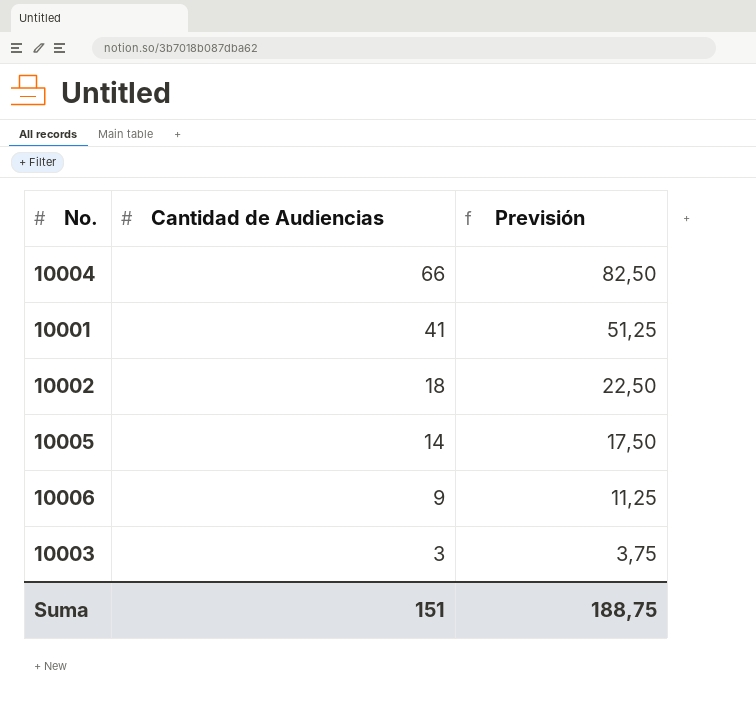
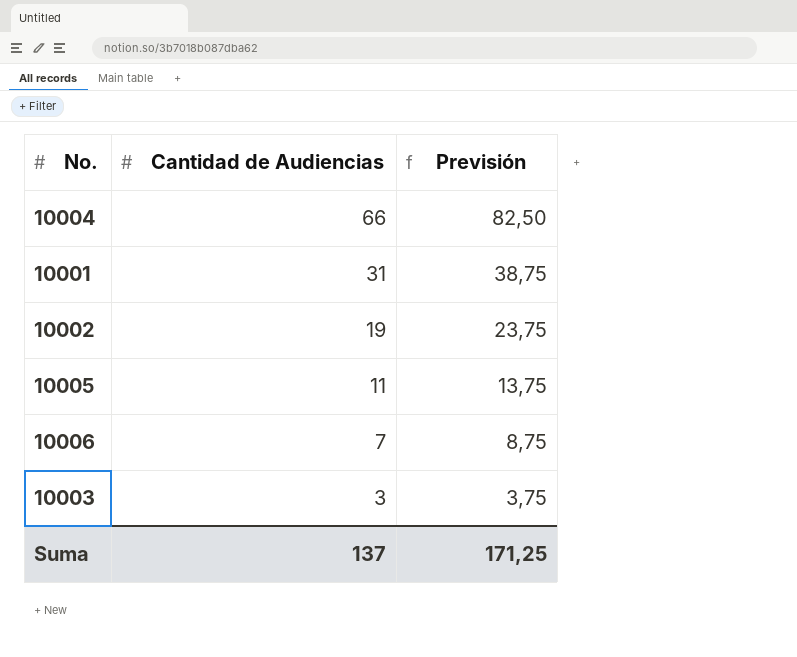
10001 | Cantidad de Audiencias: 41 -> 31
10001 | Previsión: 51,25 -> 38,75
10002 | Cantidad de Audiencias: 18 -> 19
10002 | Previsión: 22,50 -> 23,75
10005 | Cantidad de Audiencias: 14 -> 11
10005 | Previsión: 17,50 -> 13,75
10006 | Cantidad de Audiencias: 9 -> 7
10006 | Previsión: 11,25 -> 8,75
Suma | Cantidad de Audiencias: 151 -> 137
Suma | Previsión: 188,75 -> 171,25

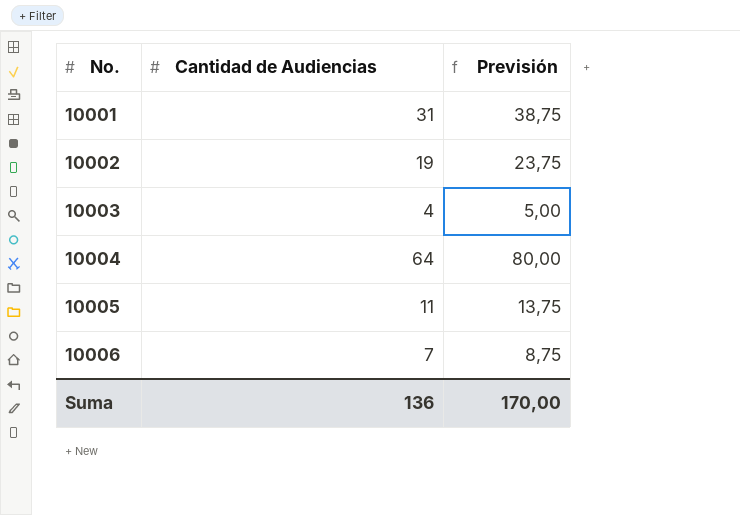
row order: Cantidad de Audiencias descending -> No. ascending
10003 | Cantidad de Audiencias: 3 -> 4
10003 | Previsión: 3,75 -> 5,00
10004 | Cantidad de Audiencias: 66 -> 64
10004 | Previsión: 82,50 -> 80,00
Suma | Cantidad de Audiencias: 137 -> 136
Suma | Previsión: 171,25 -> 170,00

